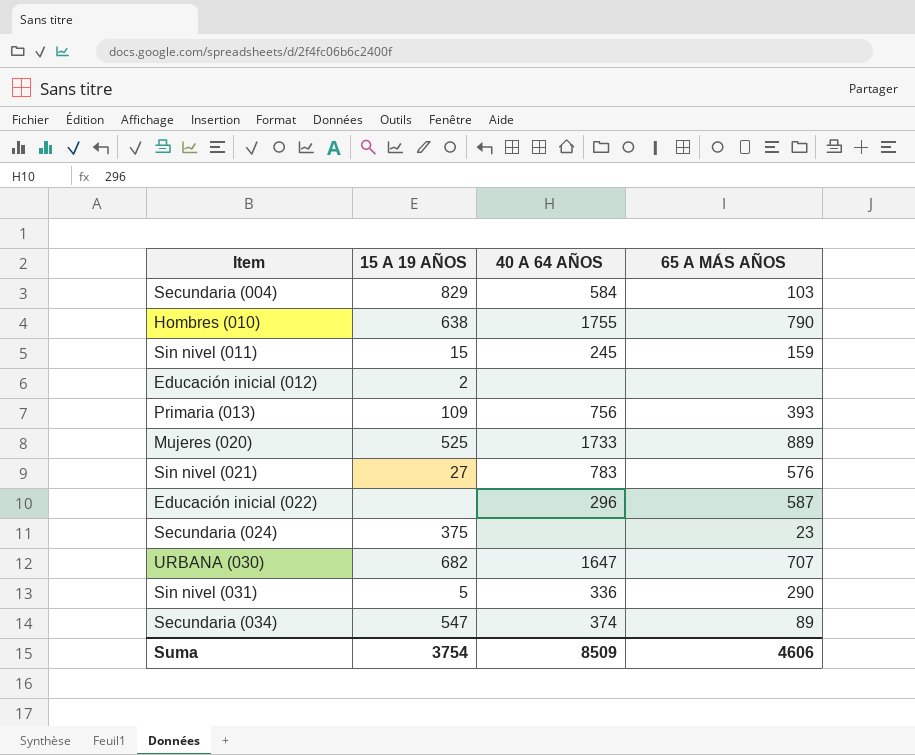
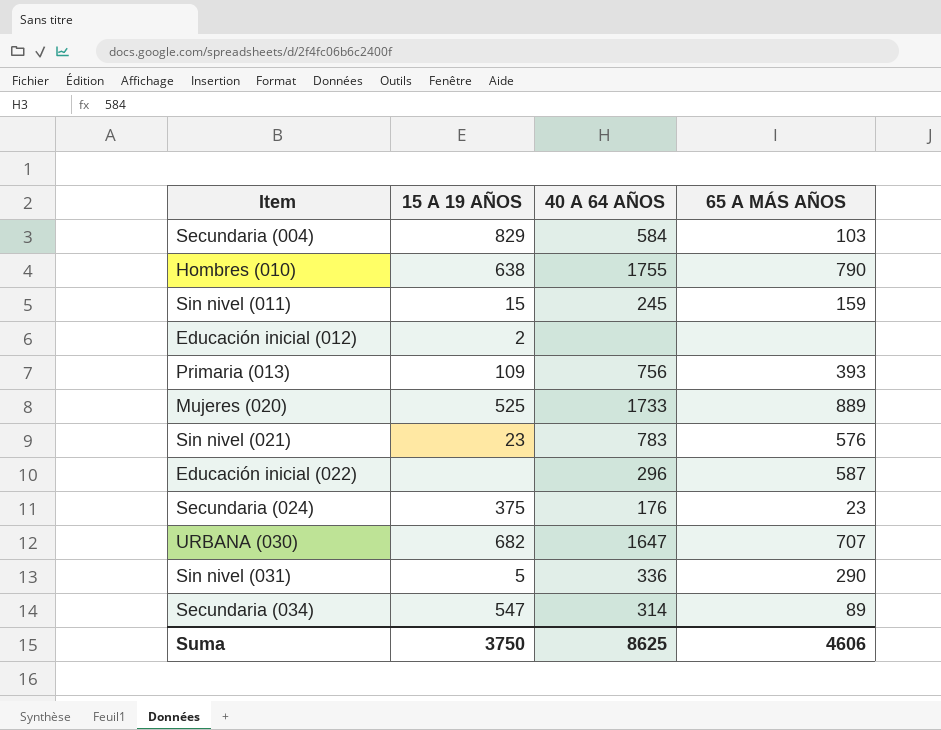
Sin nivel (021) | 15 A 19 AÑOS: 27 -> 23
Secundaria (024) | 40 A 64 AÑOS: none -> 176
Secundaria (034) | 40 A 64 AÑOS: 374 -> 314
Suma | 15 A 19 AÑOS: 3754 -> 3750
Suma | 40 A 64 AÑOS: 8509 -> 8625

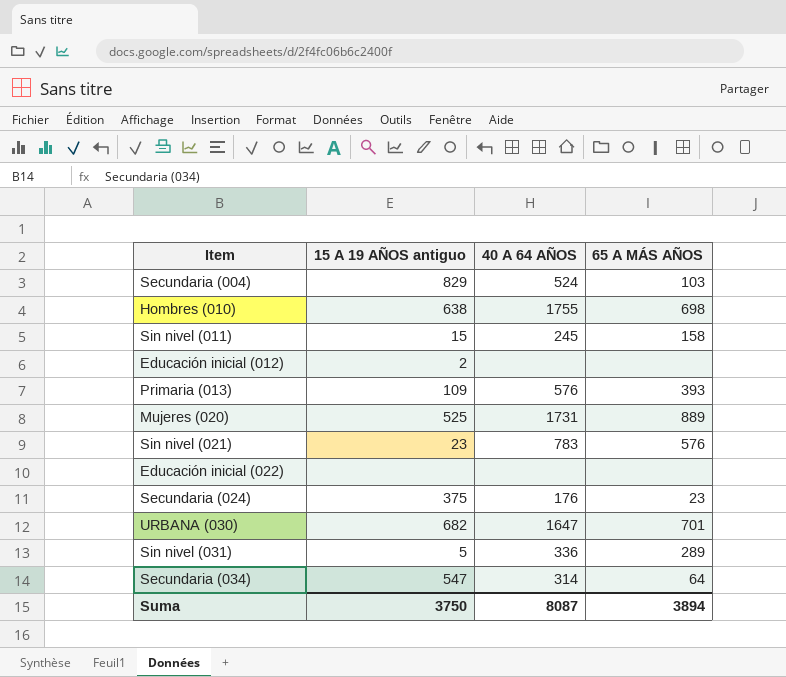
column name: 15 A 19 AÑOS -> 15 A 19 AÑOS antiguo
Secundaria (004) | 40 A 64 AÑOS: 584 -> 524
Hombres (010) | 65 A MÁS AÑOS: 790 -> 698
Sin nivel (011) | 65 A MÁS AÑOS: 159 -> 158
Primaria (013) | 40 A 64 AÑOS: 756 -> 576
Mujeres (020) | 40 A 64 AÑOS: 1733 -> 1731
Educación inicial (022) | 40 A 64 AÑOS: 296 -> none
Educación inicial (022) | 65 A MÁS AÑOS: 587 -> none
URBANA (030) | 65 A MÁS AÑOS: 707 -> 701
Sin nivel (031) | 65 A MÁS AÑOS: 290 -> 289
Secundaria (034) | 65 A MÁS AÑOS: 89 -> 64
Suma | 40 A 64 AÑOS: 8625 -> 8087
Suma | 65 A MÁS AÑOS: 4606 -> 3894

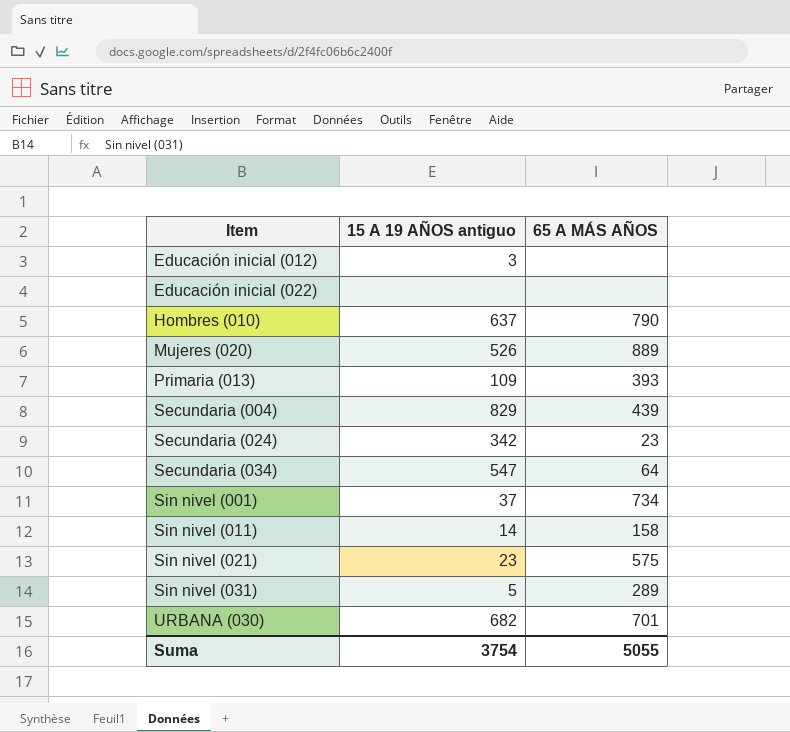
row order: none -> Item ascending
column 40 A 64 AÑOS | position: 3 -> none
Educación inicial (012) | 15 A 19 AÑOS antiguo: 2 -> 3
Hombres (010) | 15 A 19 AÑOS antiguo: 638 -> 637
Hombres (010) | 65 A MÁS AÑOS: 698 -> 790
Mujeres (020) | 15 A 19 AÑOS antiguo: 525 -> 526
Secundaria (004) | 65 A MÁS AÑOS: 103 -> 439
Secundaria (024) | 15 A 19 AÑOS antiguo: 375 -> 342
row Sin nivel (001): none -> 37 | 734
Sin nivel (011) | 15 A 19 AÑOS antiguo: 15 -> 14
Sin nivel (021) | 65 A MÁS AÑOS: 576 -> 575
Suma | 15 A 19 AÑOS antiguo: 3750 -> 3754
Suma | 65 A MÁS AÑOS: 3894 -> 5055

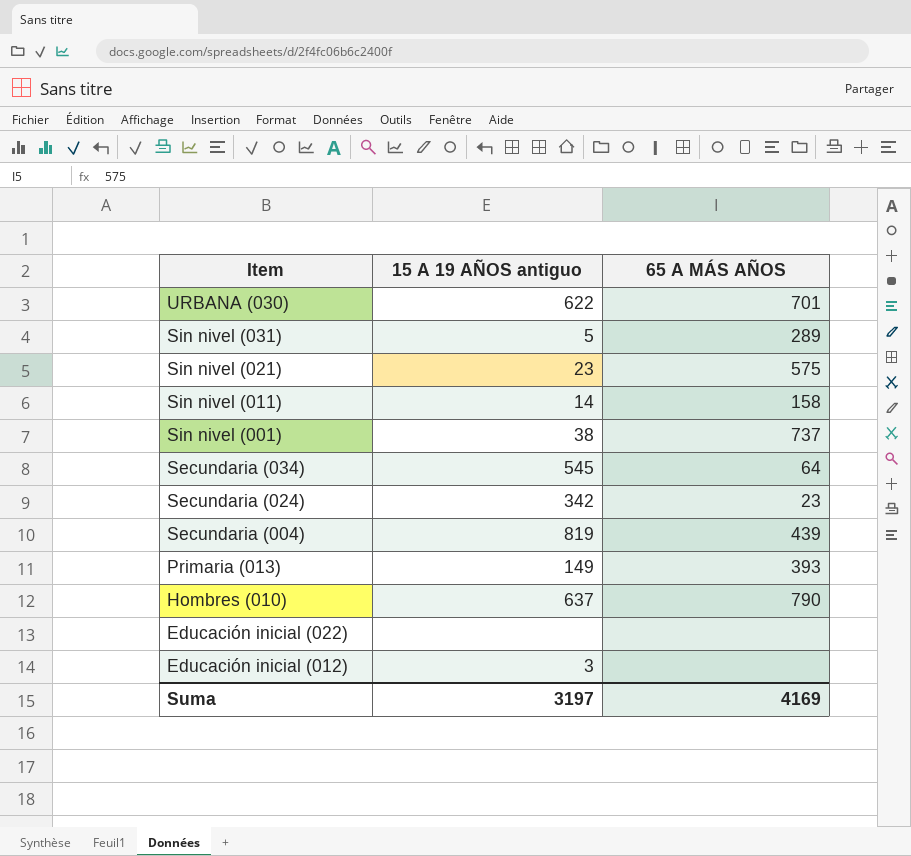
row order: Item ascending -> Item descending
row Mujeres (020): 526 | 889 -> none
URBANA (030) | 15 A 19 AÑOS antiguo: 682 -> 622
Sin nivel (001) | 15 A 19 AÑOS antiguo: 37 -> 38
Sin nivel (001) | 65 A MÁS AÑOS: 734 -> 737
Secundaria (034) | 15 A 19 AÑOS antiguo: 547 -> 545
Secundaria (004) | 15 A 19 AÑOS antiguo: 829 -> 819
Primaria (013) | 15 A 19 AÑOS antiguo: 109 -> 149
Suma | 15 A 19 AÑOS antiguo: 3754 -> 3197
Suma | 65 A MÁS AÑOS: 5055 -> 4169

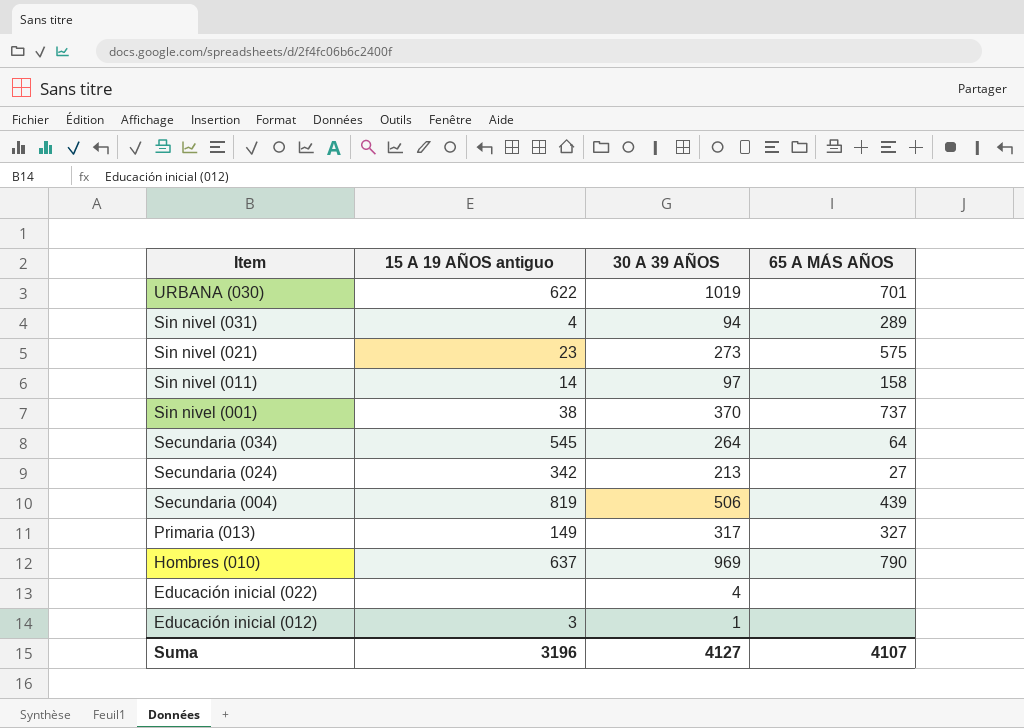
column 30 A 39 AÑOS | position: none -> 3
Sin nivel (031) | 15 A 19 AÑOS antiguo: 5 -> 4
Secundaria (024) | 65 A MÁS AÑOS: 23 -> 27
Primaria (013) | 65 A MÁS AÑOS: 393 -> 327
Suma | 15 A 19 AÑOS antiguo: 3197 -> 3196
Suma | 65 A MÁS AÑOS: 4169 -> 4107

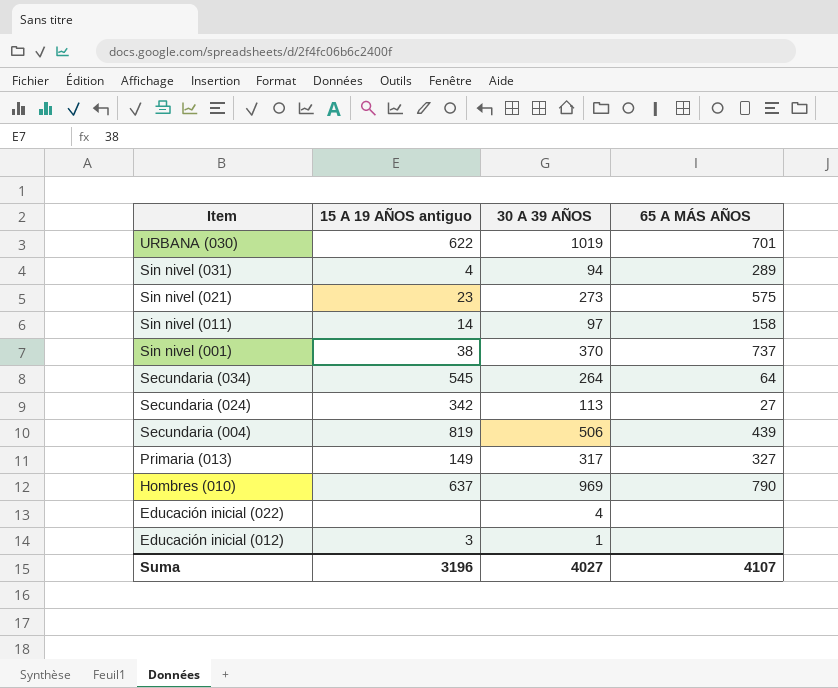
Secundaria (024) | 30 A 39 AÑOS: 213 -> 113
Suma | 30 A 39 AÑOS: 4127 -> 4027

